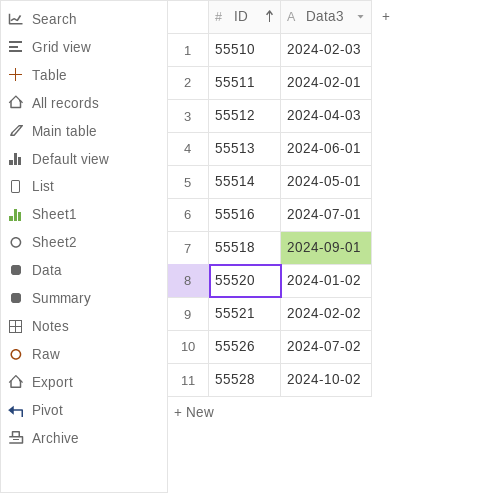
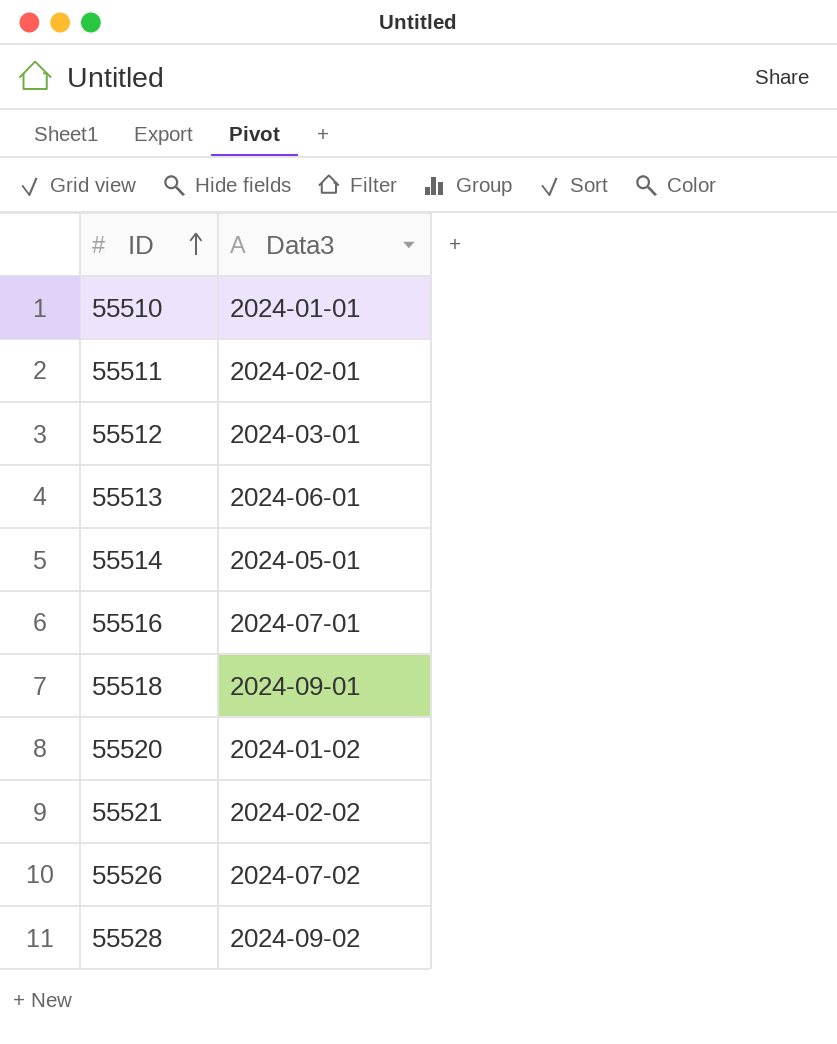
55510 | Data3: 2024-02-03 -> 2024-01-01
55512 | Data3: 2024-04-03 -> 2024-03-01
55528 | Data3: 2024-10-02 -> 2024-09-02

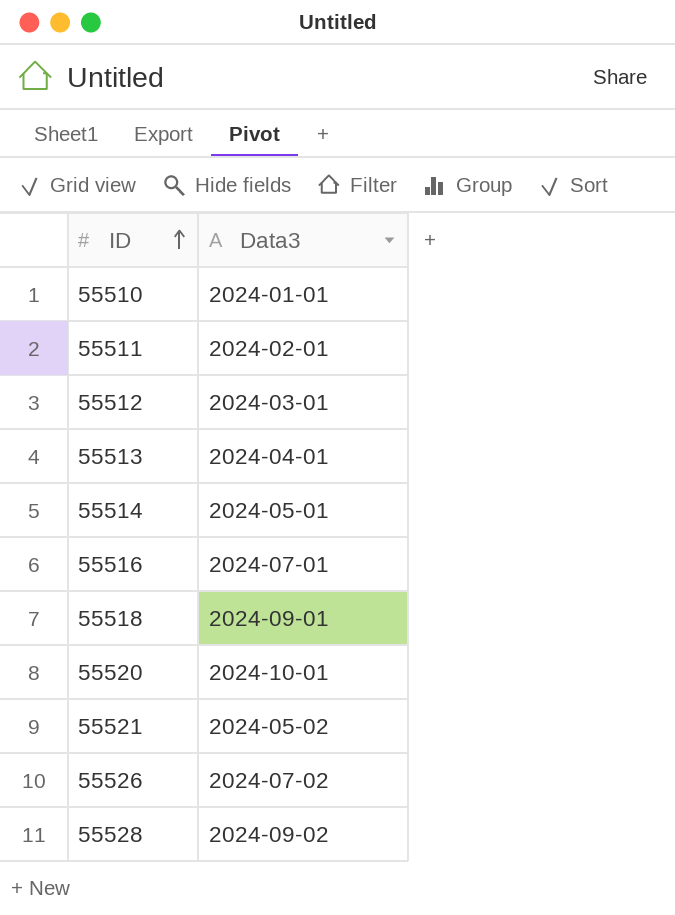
55513 | Data3: 2024-06-01 -> 2024-04-01
55520 | Data3: 2024-01-02 -> 2024-10-01
55521 | Data3: 2024-02-02 -> 2024-05-02

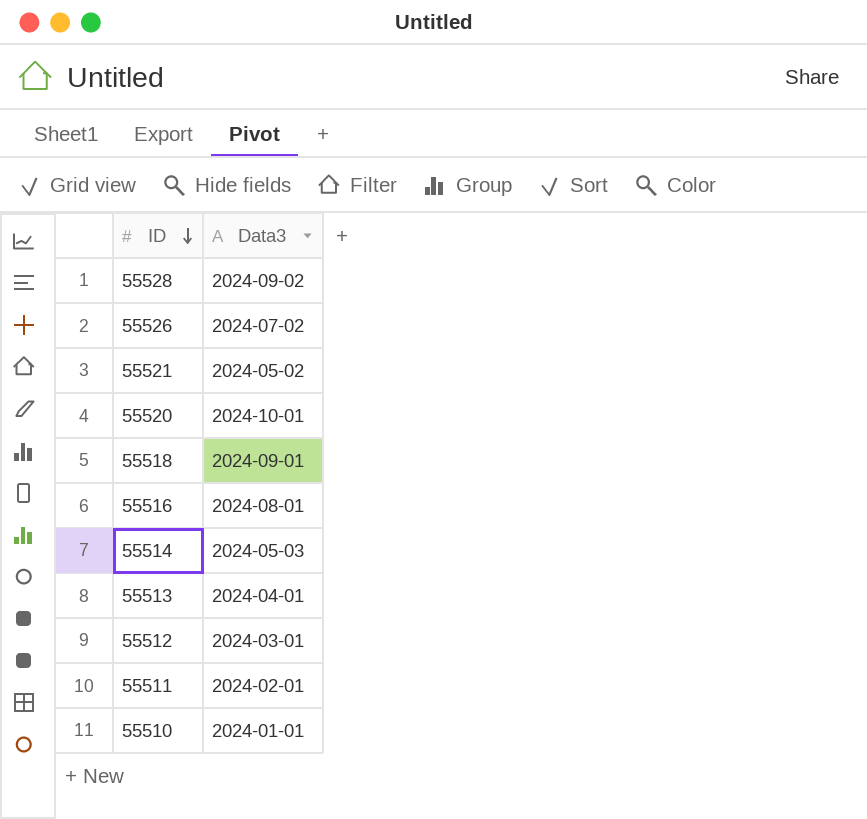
row order: ID ascending -> ID descending
55516 | Data3: 2024-07-01 -> 2024-08-01
55514 | Data3: 2024-05-01 -> 2024-05-03

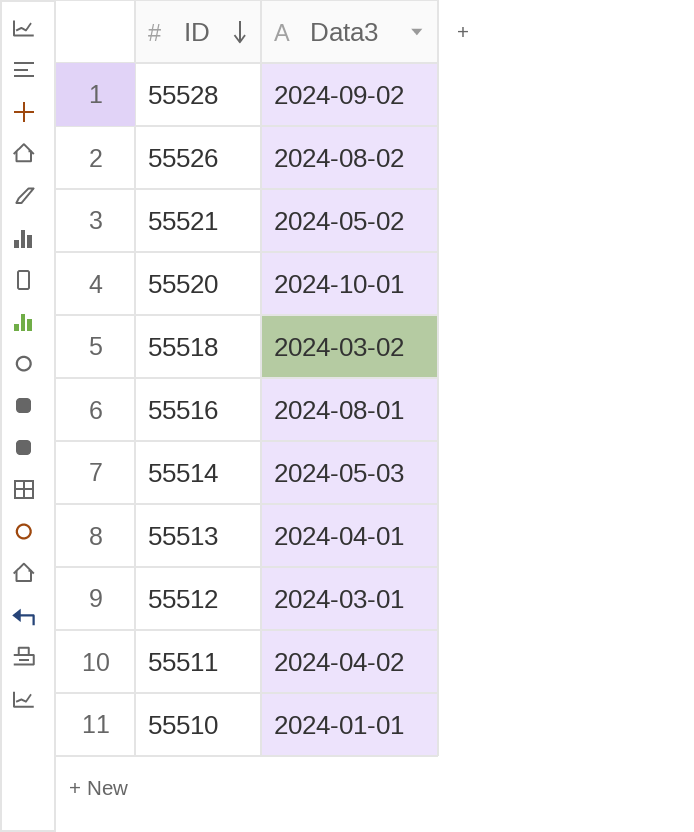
55526 | Data3: 2024-07-02 -> 2024-08-02
55518 | Data3: 2024-09-01 -> 2024-03-02
55511 | Data3: 2024-02-01 -> 2024-04-02

